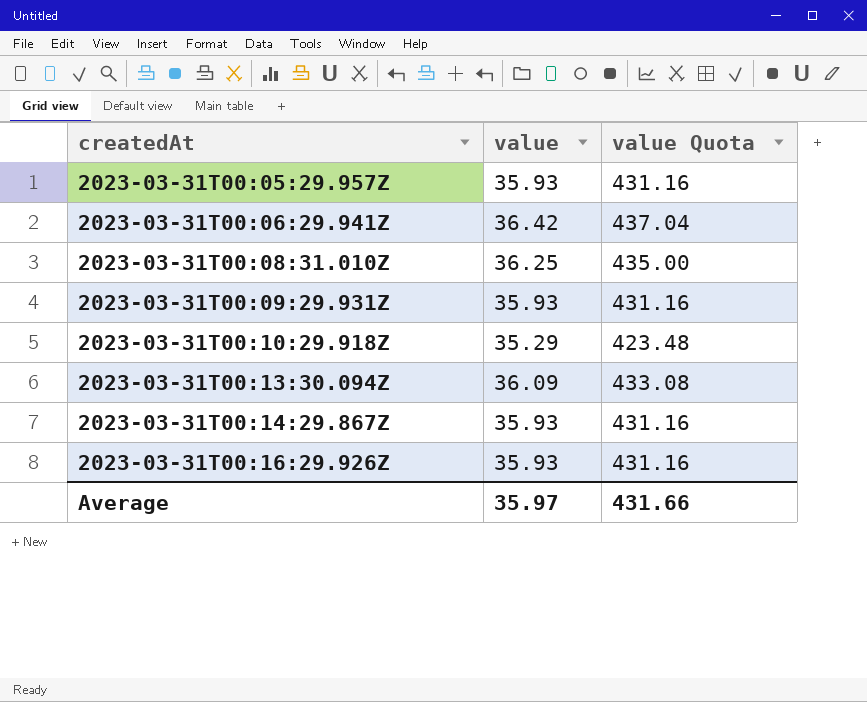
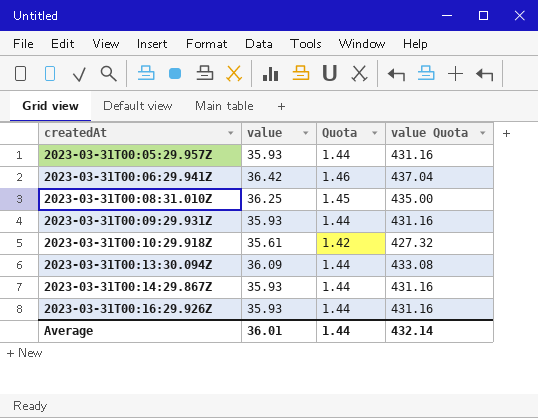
column Quota | formula: none -> [value] * 0.04
2023-03-31T00:10:29.918Z | value: 35.29 -> 35.61
2023-03-31T00:10:29.918Z | value Quota: 423.48 -> 427.32
Average | value: 35.97 -> 36.01
Average | value Quota: 431.66 -> 432.14

